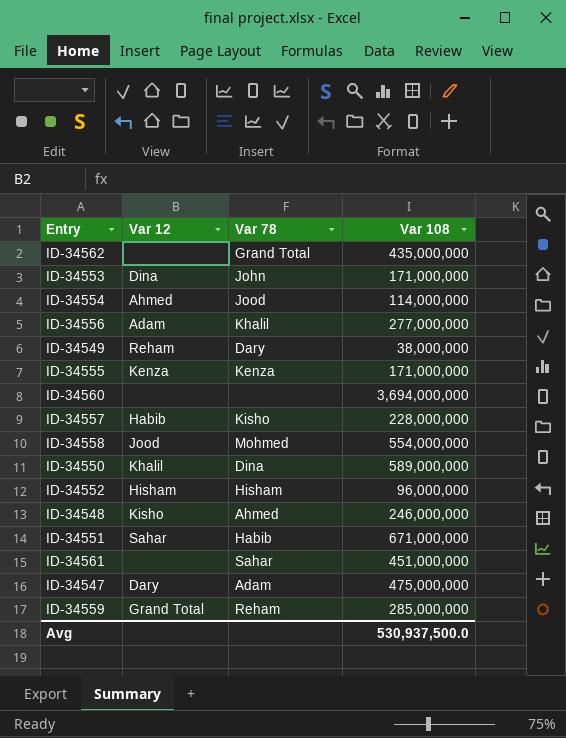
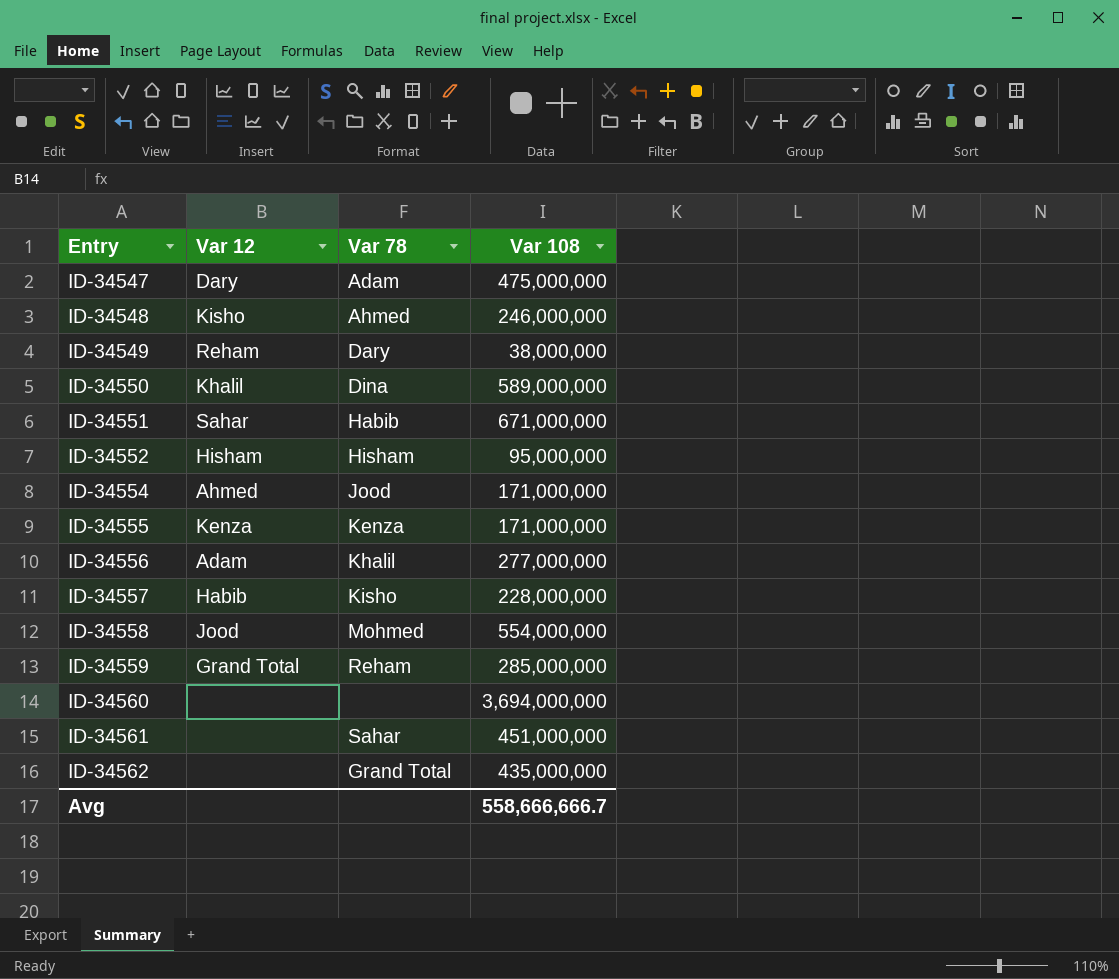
row order: none -> Entry ascending
row ID-34553: Dina | John | 171,000,000 -> none
ID-34552 | Var 108: 96,000,000 -> 95,000,000
ID-34554 | Var 108: 114,000,000 -> 171,000,000
Avg | Var 108: 530,937,500.0 -> 558,666,666.7

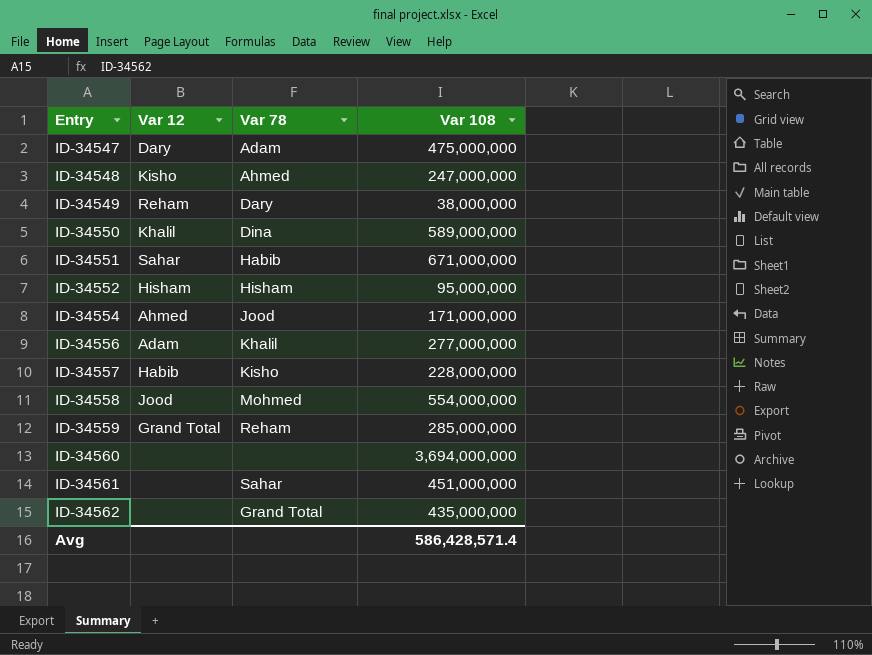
row ID-34555: Kenza | Kenza | 171,000,000 -> none
ID-34548 | Var 108: 246,000,000 -> 247,000,000
Avg | Var 108: 558,666,666.7 -> 586,428,571.4

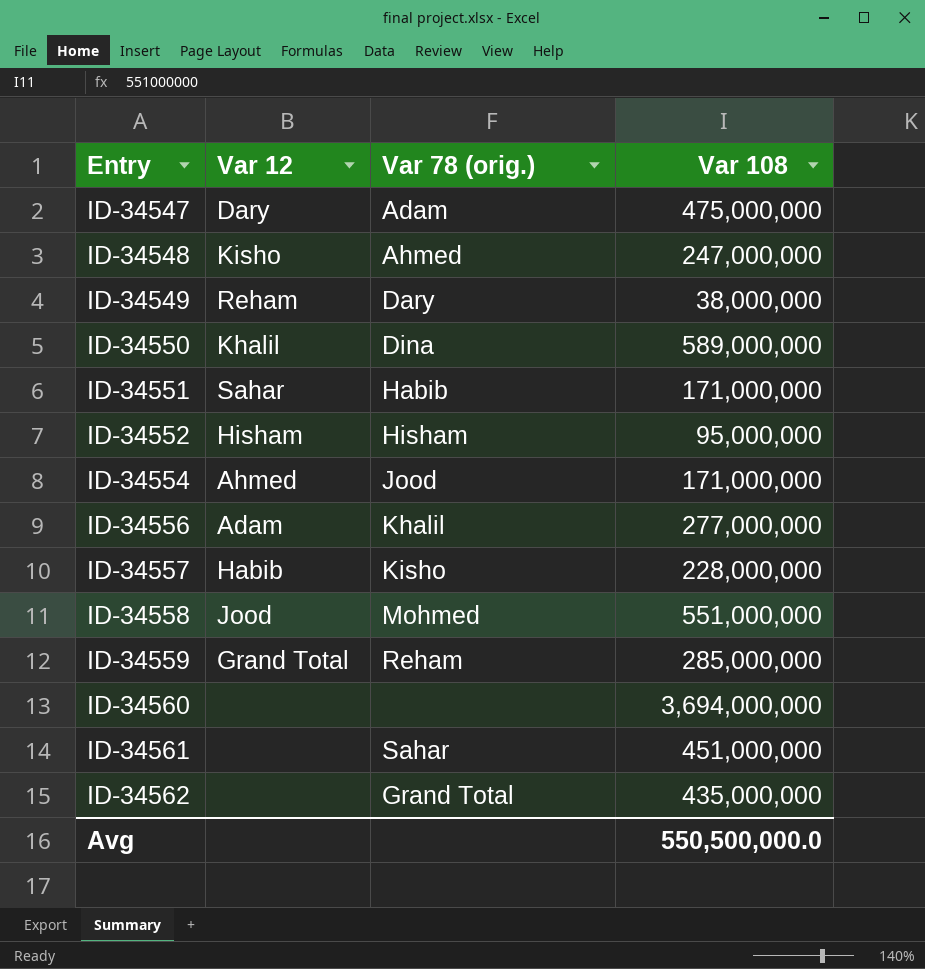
column name: Var 78 -> Var 78 (orig.)
ID-34551 | Var 108: 671,000,000 -> 171,000,000
ID-34558 | Var 108: 554,000,000 -> 551,000,000
Avg | Var 108: 586,428,571.4 -> 550,500,000.0

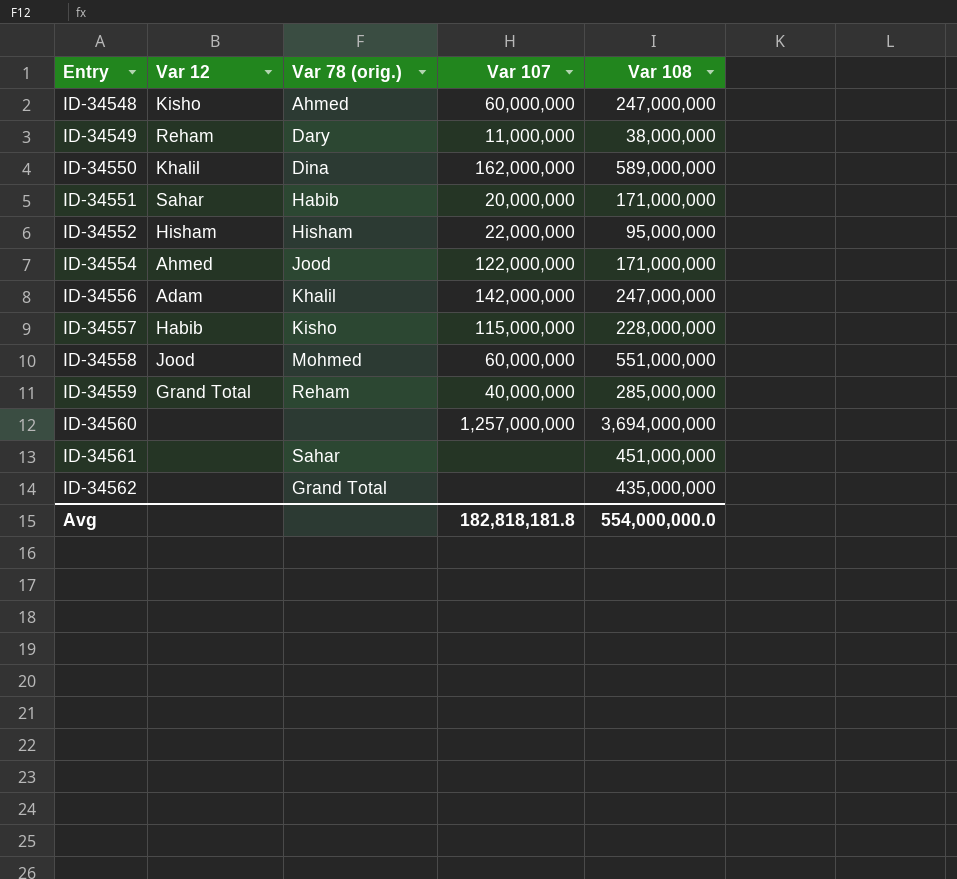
column Var 107 | position: none -> 4
row ID-34547: Dary | Adam | 475,000,000 -> none
ID-34556 | Var 108: 277,000,000 -> 247,000,000
Avg | Var 108: 550,500,000.0 -> 554,000,000.0

